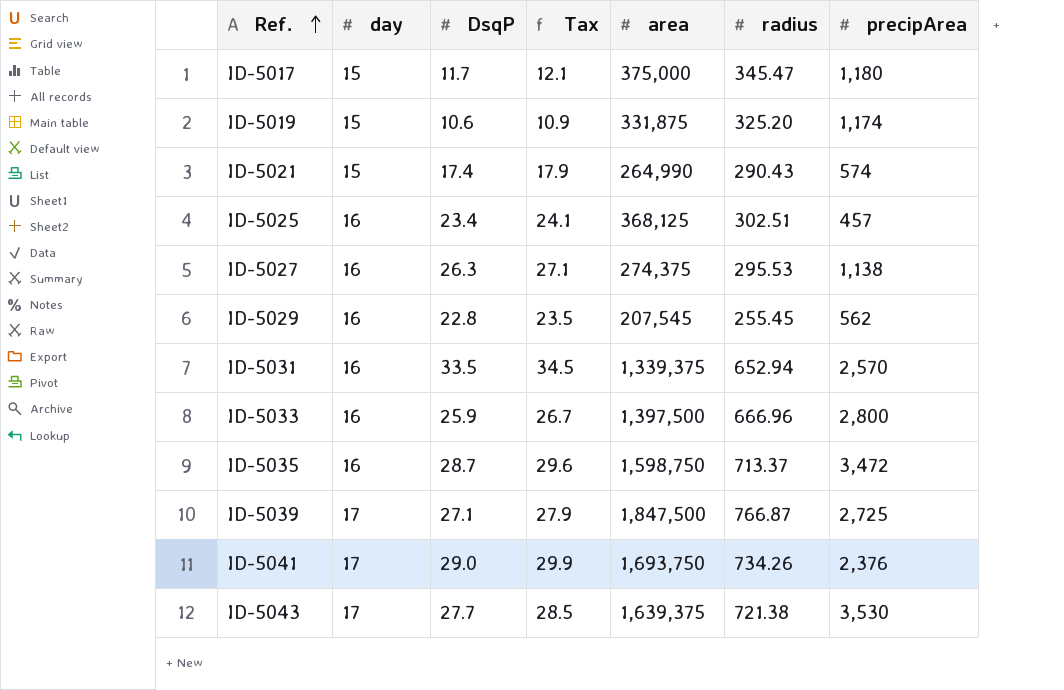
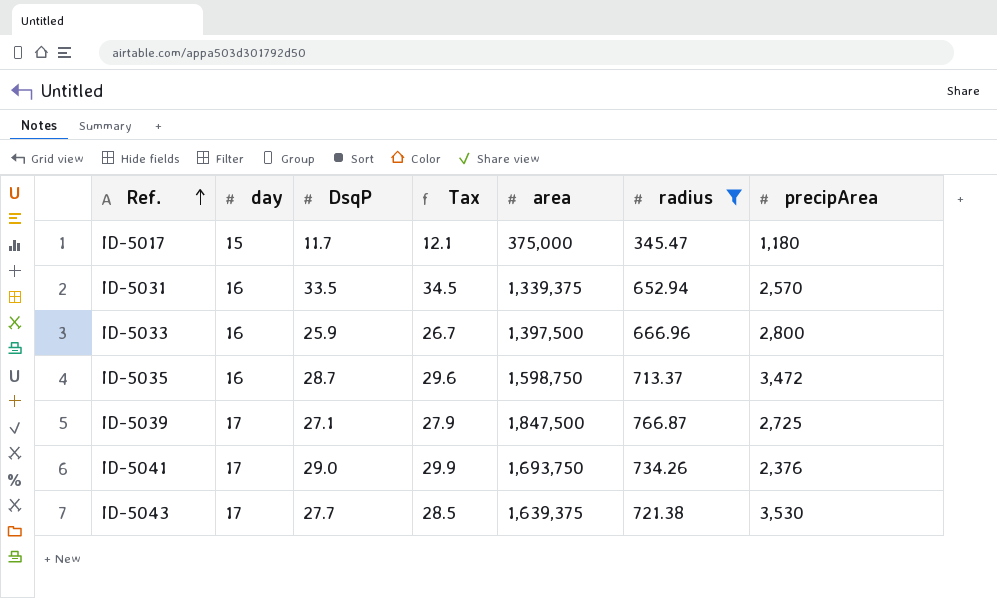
filter: none -> radius >= 345.47

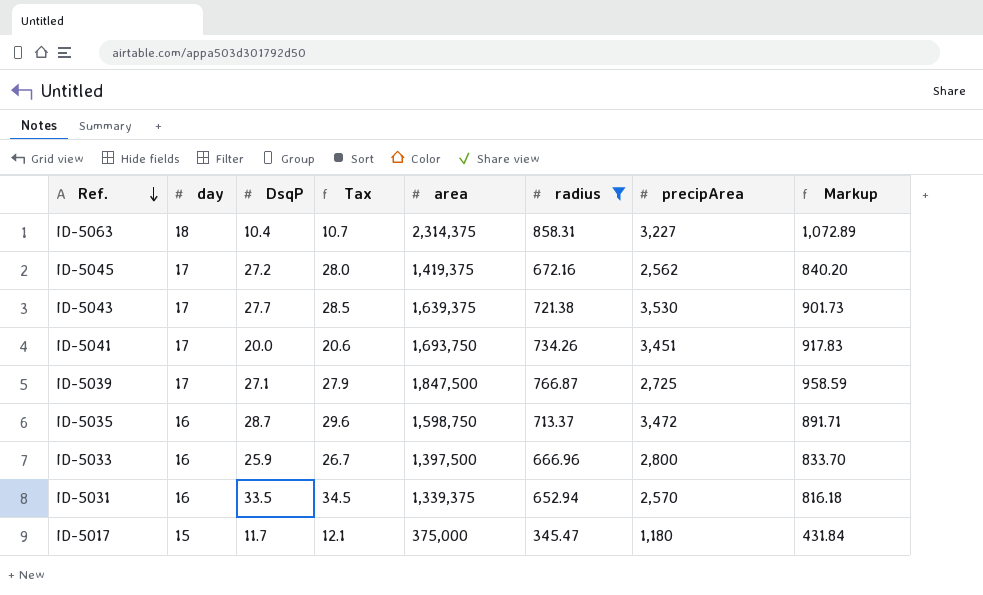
row order: Ref. ascending -> Ref. descending
column Markup | formula: none -> [radius] * 1.25
row ID-5063: none -> 18 | 10.4 | 10.7 | 2,314,375 | 858.31 | 3,227 | 1,072.89
row ID-5045: none -> 17 | 27.2 | 28.0 | 1,419,375 | 672.16 | 2,562 | 840.20
ID-5041 | DsqP: 29.0 -> 20.0
ID-5041 | Tax: 29.9 -> 20.6
ID-5041 | precipArea: 2,376 -> 3,451

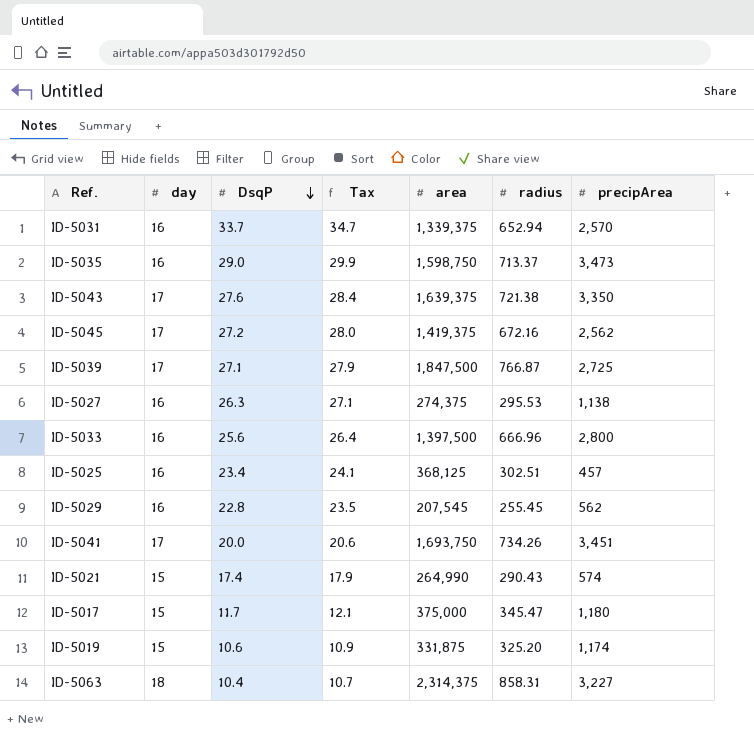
filter: radius >= 345.47 -> none
row order: Ref. descending -> DsqP descending
column Markup | formula: [radius] * 1.25 -> none
ID-5031 | DsqP: 33.5 -> 33.7
ID-5031 | Tax: 34.5 -> 34.7
ID-5035 | DsqP: 28.7 -> 29.0
ID-5035 | Tax: 29.6 -> 29.9
ID-5035 | precipArea: 3,472 -> 3,473
ID-5043 | DsqP: 27.7 -> 27.6
ID-5043 | Tax: 28.5 -> 28.4
ID-5043 | precipArea: 3,530 -> 3,350
ID-5033 | DsqP: 25.9 -> 25.6
ID-5033 | Tax: 26.7 -> 26.4

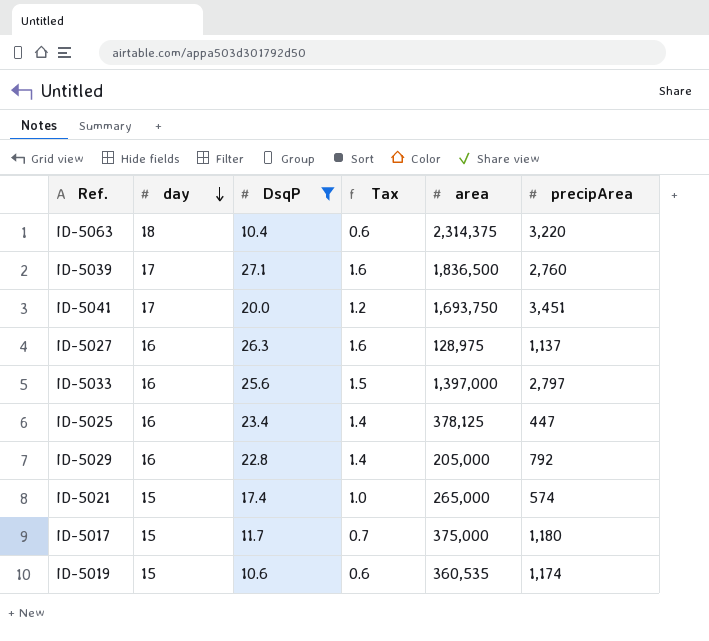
filter: none -> DsqP <= 27.1
row order: DsqP descending -> day descending
column radius | position: 6 -> none
column Tax | formula: [DsqP] * 1.03 -> [DsqP] * 0.06
ID-5063 | precipArea: 3,227 -> 3,220
ID-5039 | area: 1,847,500 -> 1,836,500
ID-5039 | precipArea: 2,725 -> 2,760
ID-5027 | area: 274,375 -> 128,975
ID-5027 | precipArea: 1,138 -> 1,137
ID-5033 | area: 1,397,500 -> 1,397,000
ID-5033 | precipArea: 2,800 -> 2,797
ID-5025 | area: 368,125 -> 378,125
ID-5025 | precipArea: 457 -> 447
ID-5029 | area: 207,545 -> 205,000
ID-5029 | precipArea: 562 -> 792
ID-5021 | area: 264,990 -> 265,000
ID-5019 | area: 331,875 -> 360,535

